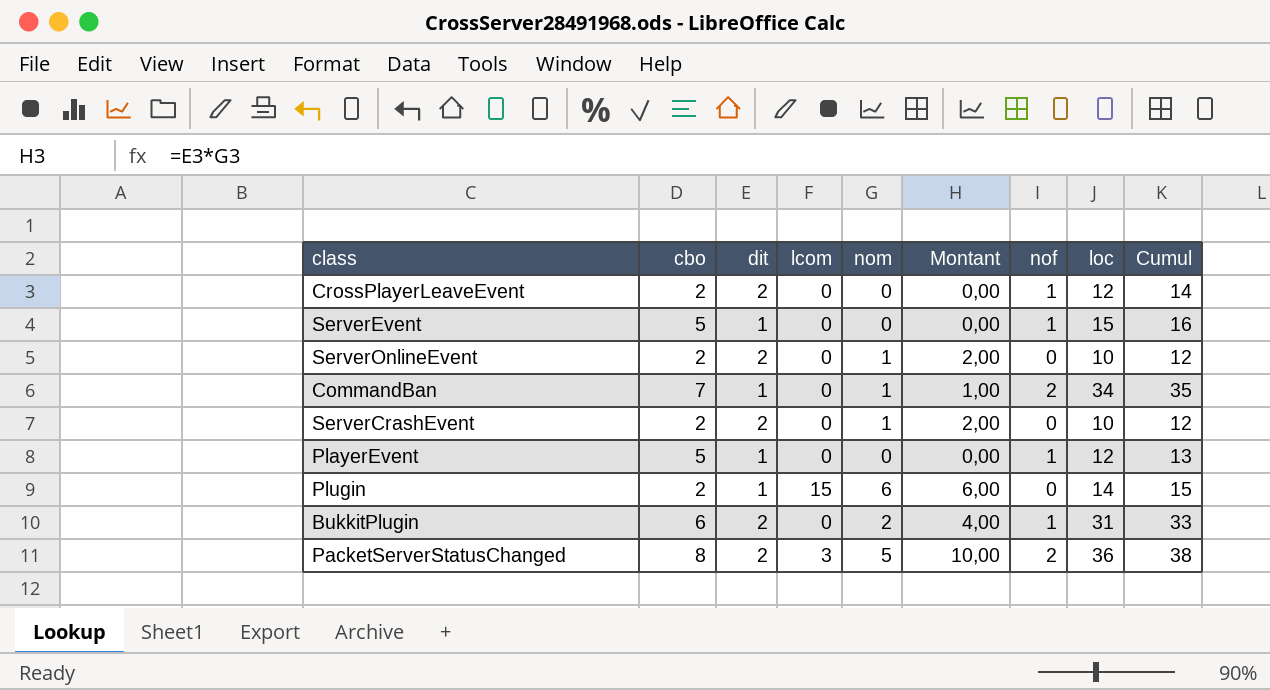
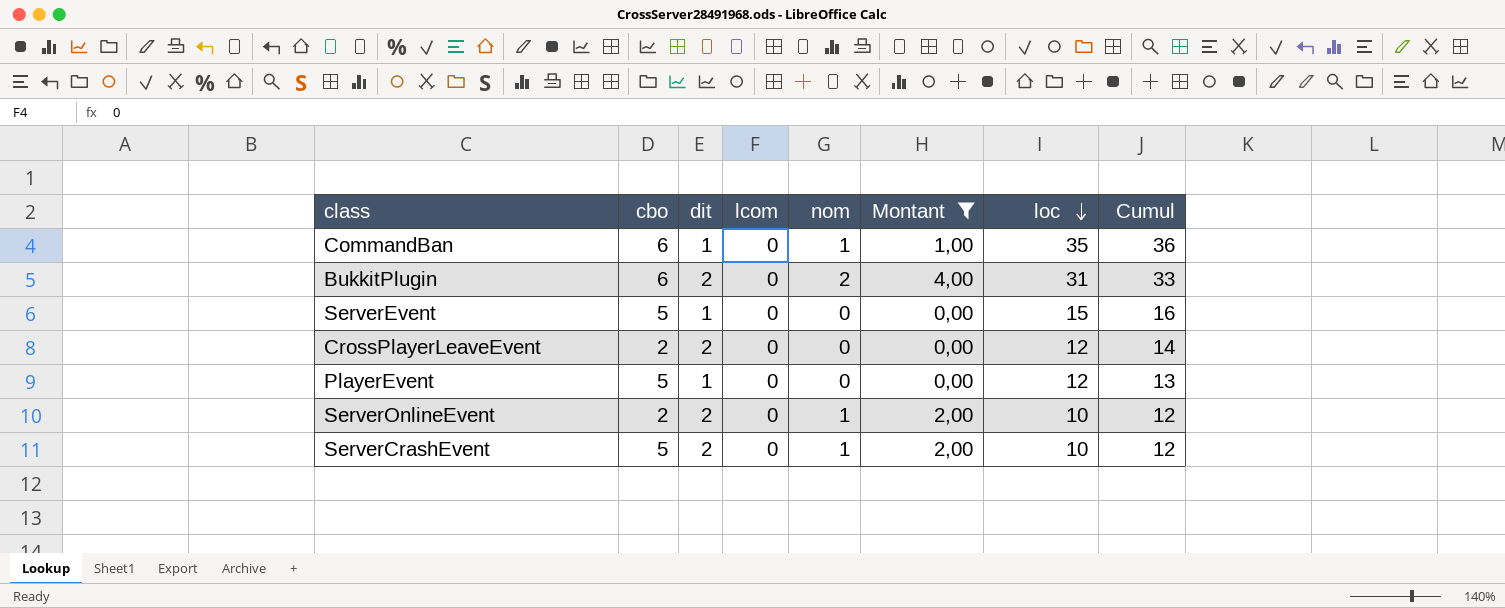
filter: none -> Montant <= 4,00
row order: none -> loc descending
column nof | position: 7 -> none
CommandBan | cbo: 7 -> 6
CommandBan | loc: 34 -> 35
CommandBan | Cumul: 35 -> 36
ServerCrashEvent | cbo: 2 -> 5

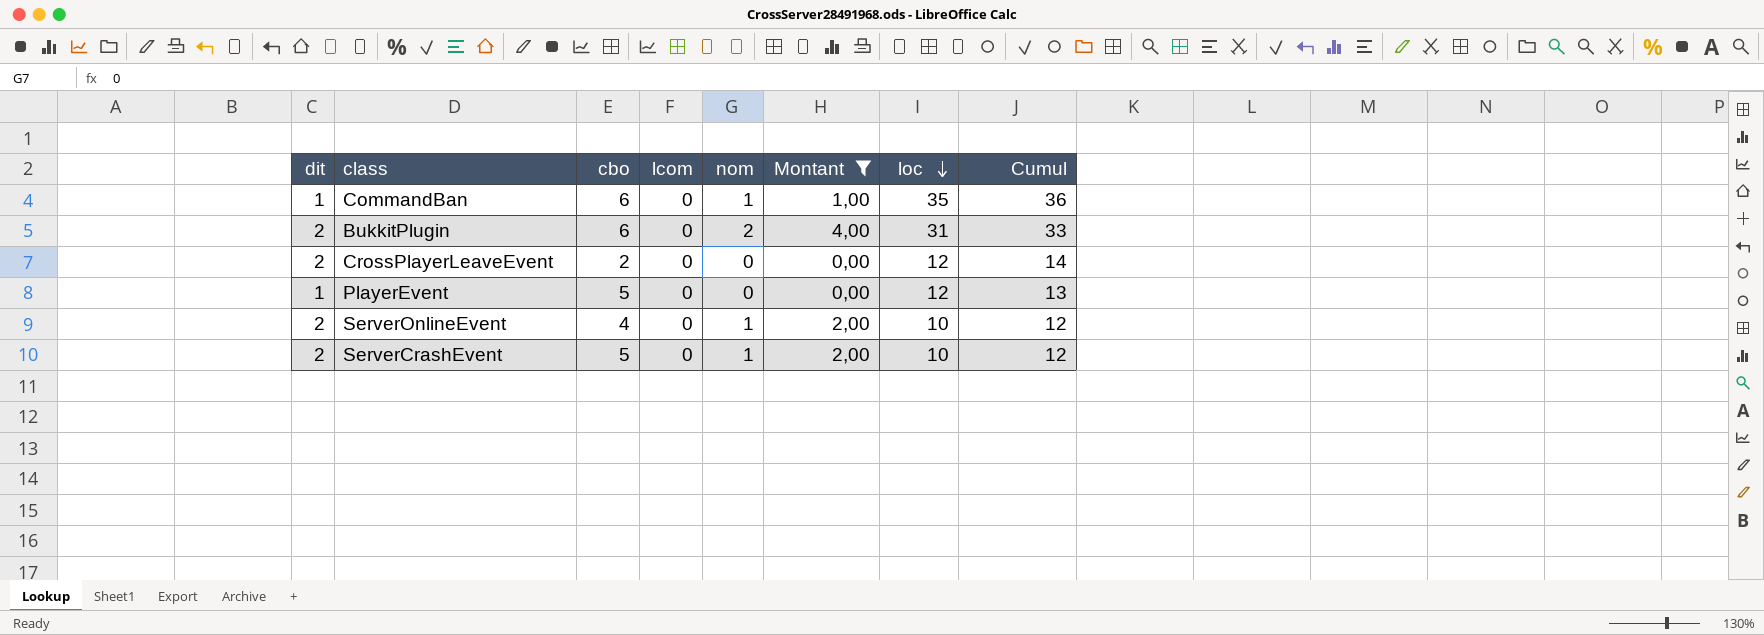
column dit | position: 3 -> 1
row ServerEvent: 5 | 1 | 0 | 0 | 0,00 | 15 | 16 -> none
ServerOnlineEvent | cbo: 2 -> 4

